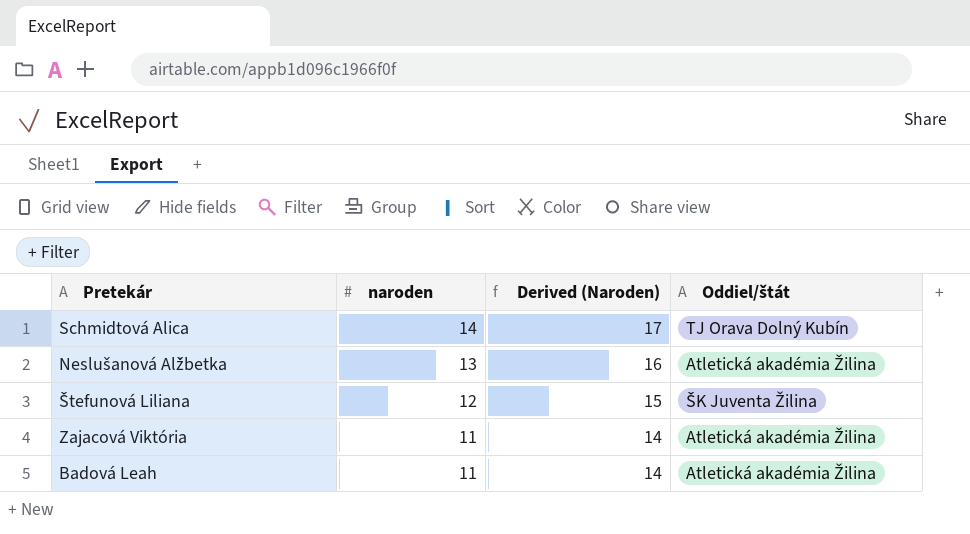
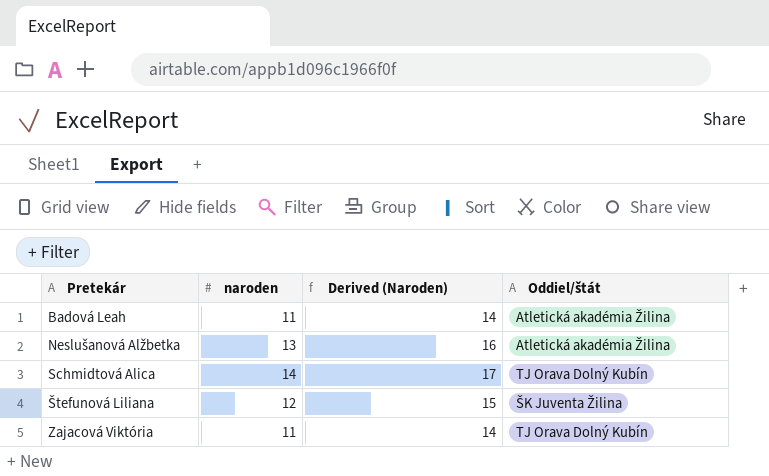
row order: naroden descending -> Pretekár ascending
Zajacová Viktória | Oddiel/štát: Atletická akadémia Žilina -> TJ Orava Dolný Kubín

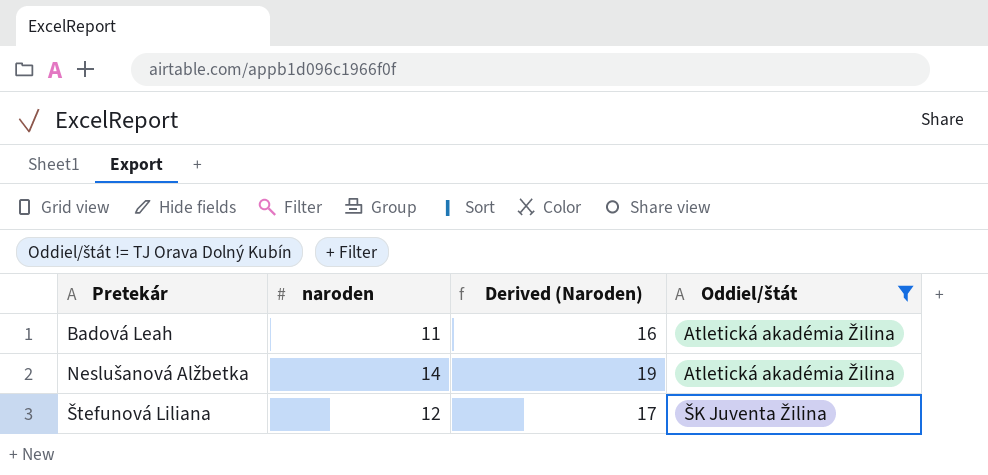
filter: none -> Oddiel/štát != TJ Orava Dolný Kubín
column Derived (Naroden) | formula: [naroden] + 3 -> [naroden] + 5
Neslušanová Alžbetka | naroden: 13 -> 14

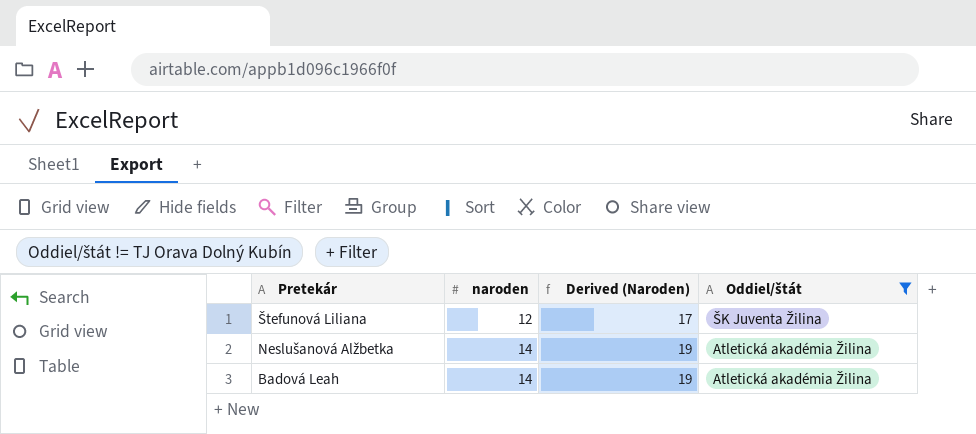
row order: Pretekár ascending -> Pretekár descending
Badová Leah | naroden: 11 -> 14
Badová Leah | Derived (Naroden): 16 -> 19

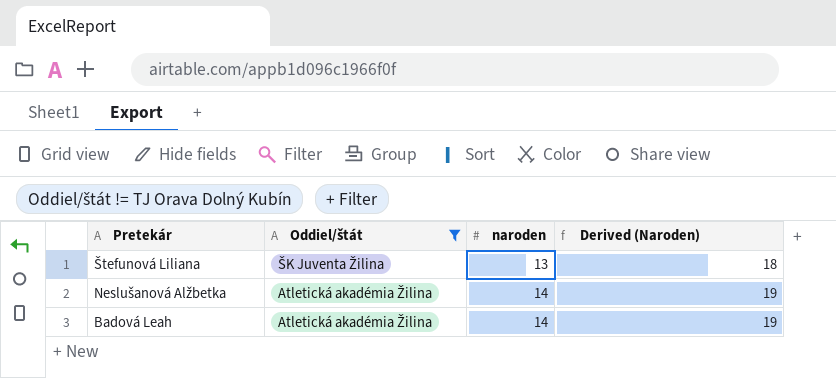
column Oddiel/štát | position: 4 -> 2
Štefunová Liliana | naroden: 12 -> 13
Štefunová Liliana | Derived (Naroden): 17 -> 18

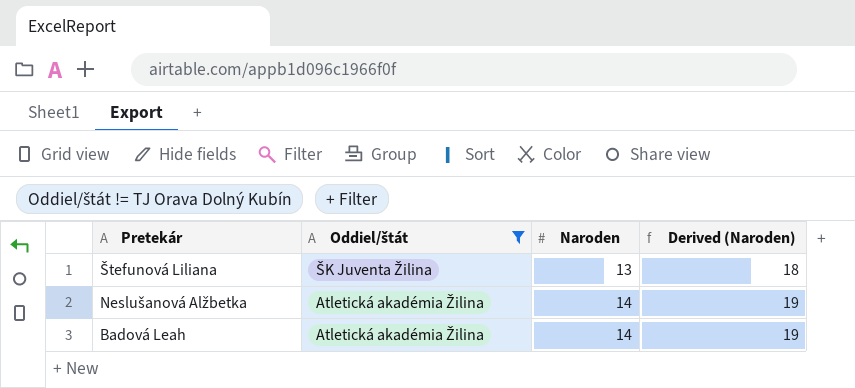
column name: naroden -> Naroden

